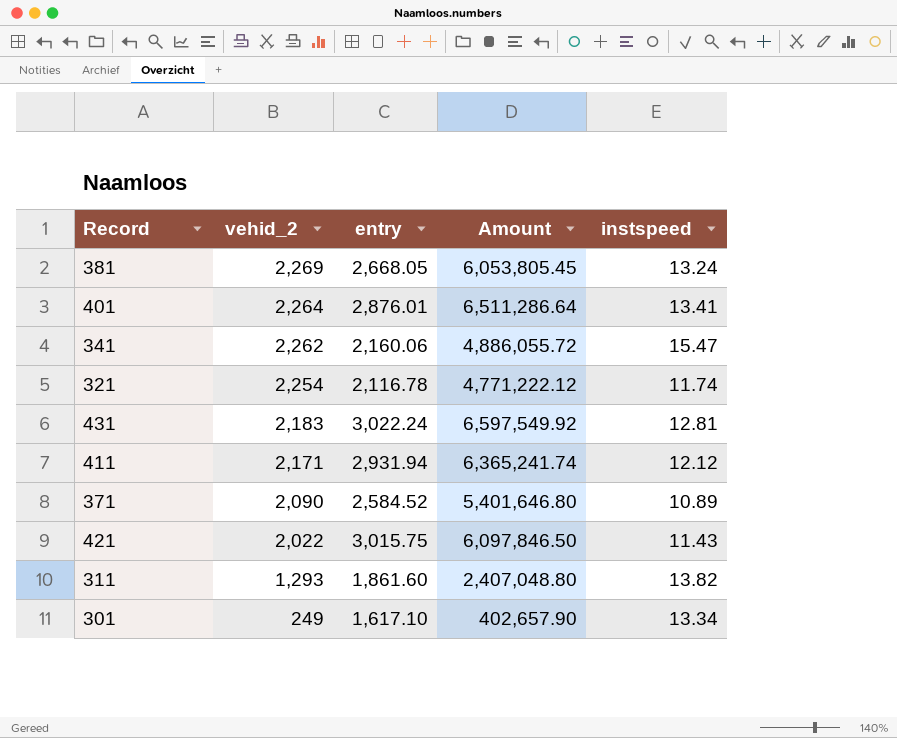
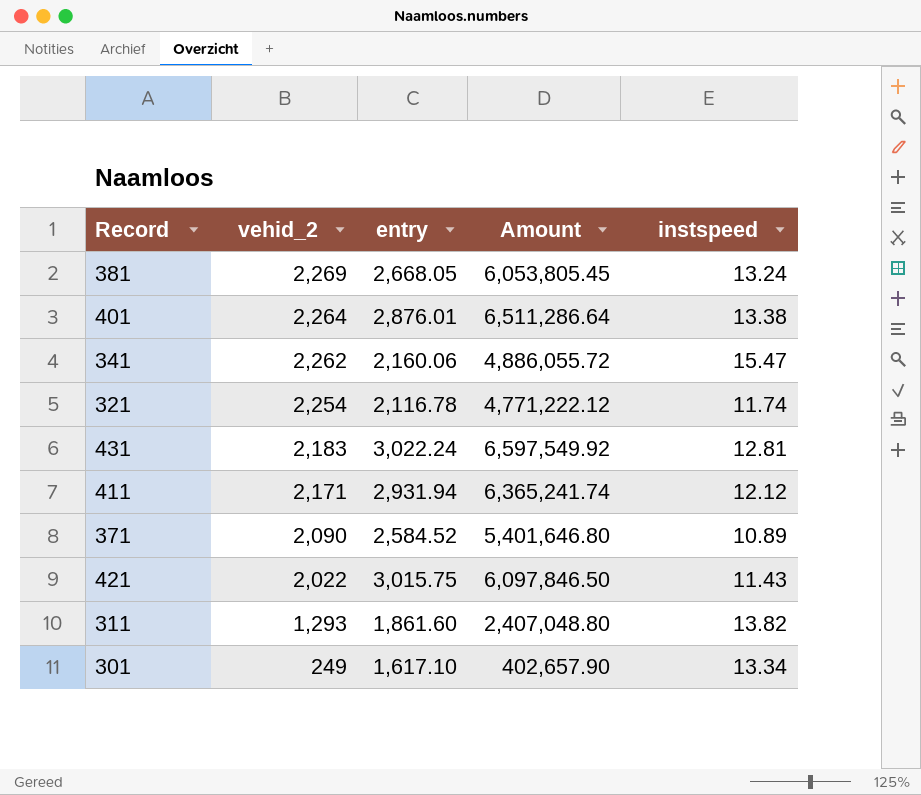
401 | instspeed: 13.41 -> 13.38

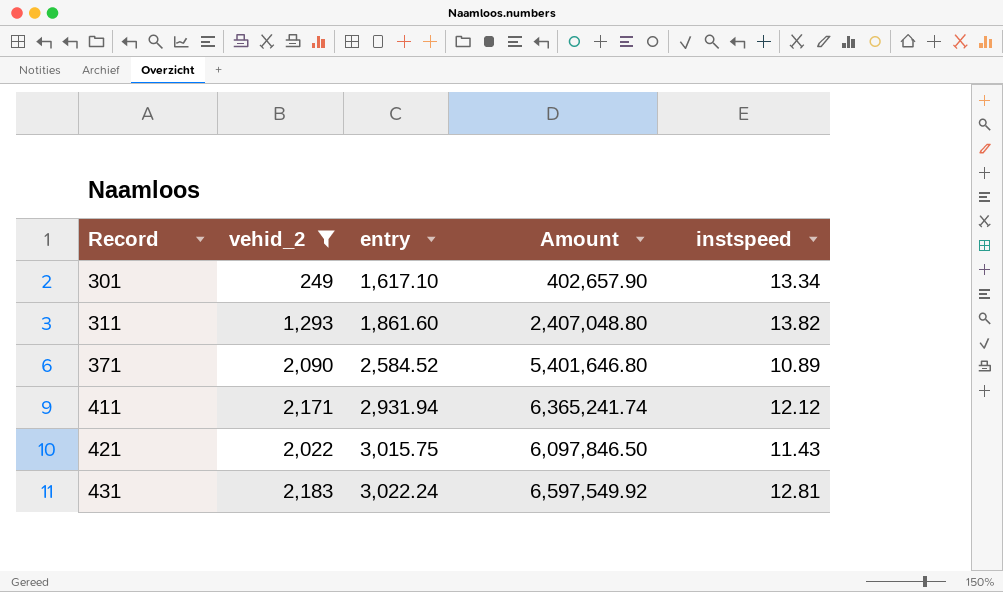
filter: none -> vehid_2 <= 2,183
row order: vehid_2 descending -> Record ascending

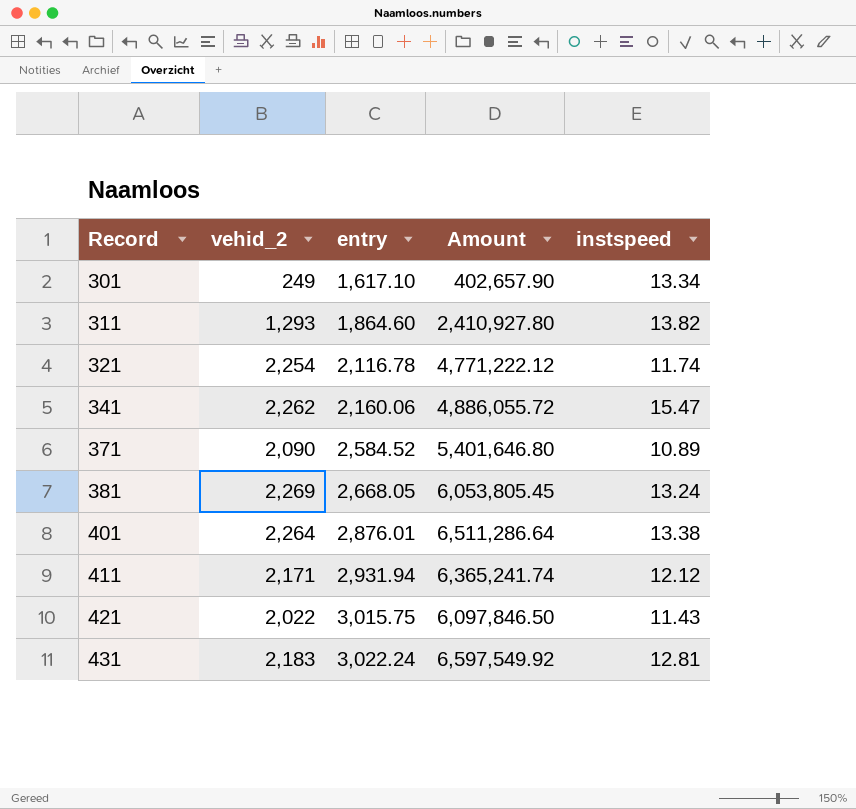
filter: vehid_2 <= 2,183 -> none
311 | entry: 1,861.60 -> 1,864.60
311 | Amount: 2,407,048.80 -> 2,410,927.80

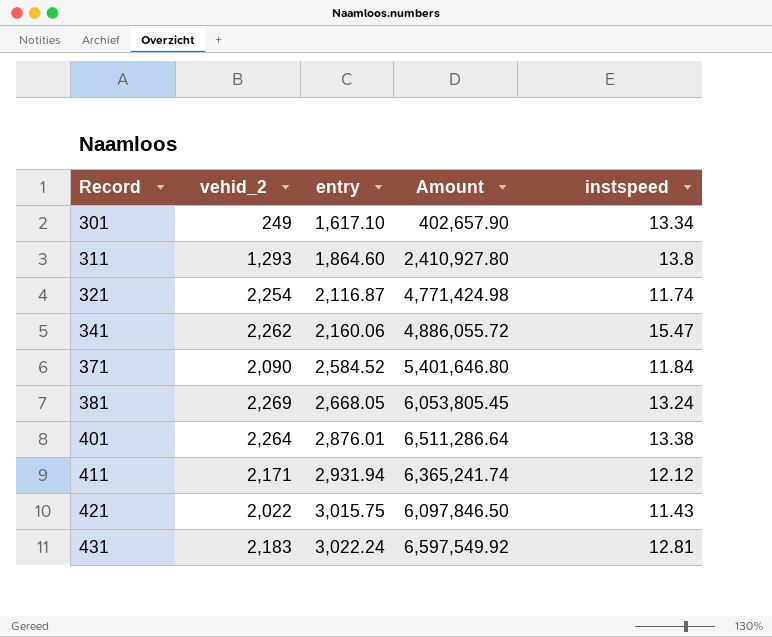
311 | instspeed: 13.82 -> 13.8
321 | entry: 2,116.78 -> 2,116.87
321 | Amount: 4,771,222.12 -> 4,771,424.98
371 | instspeed: 10.89 -> 11.84

